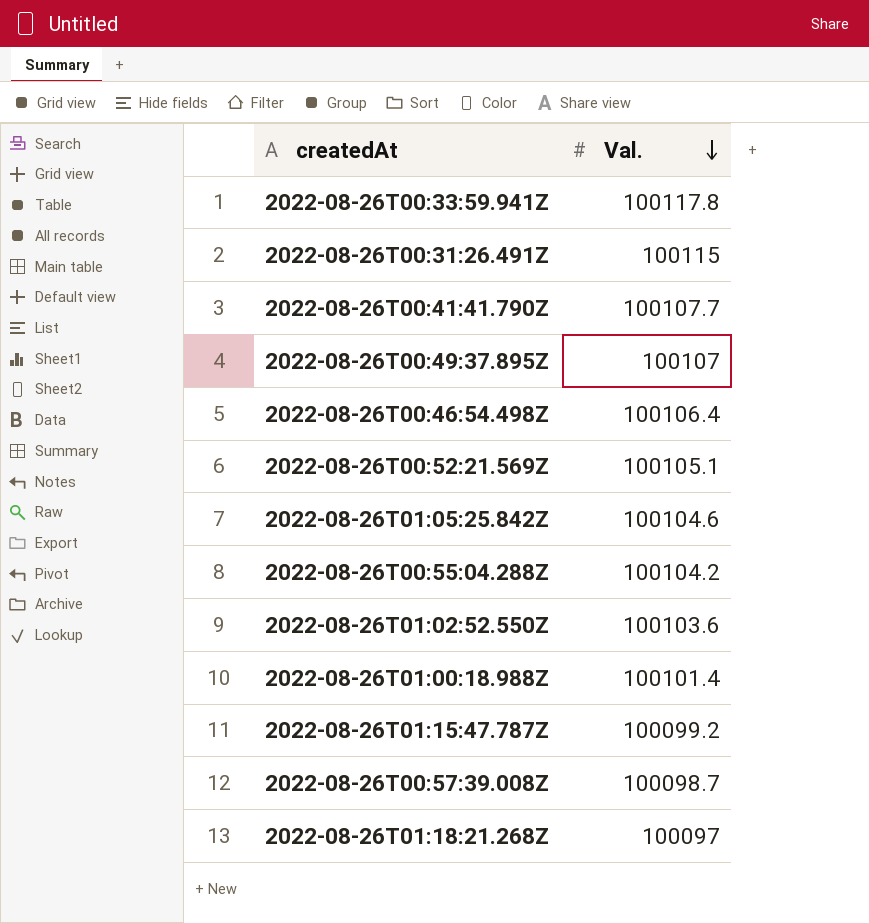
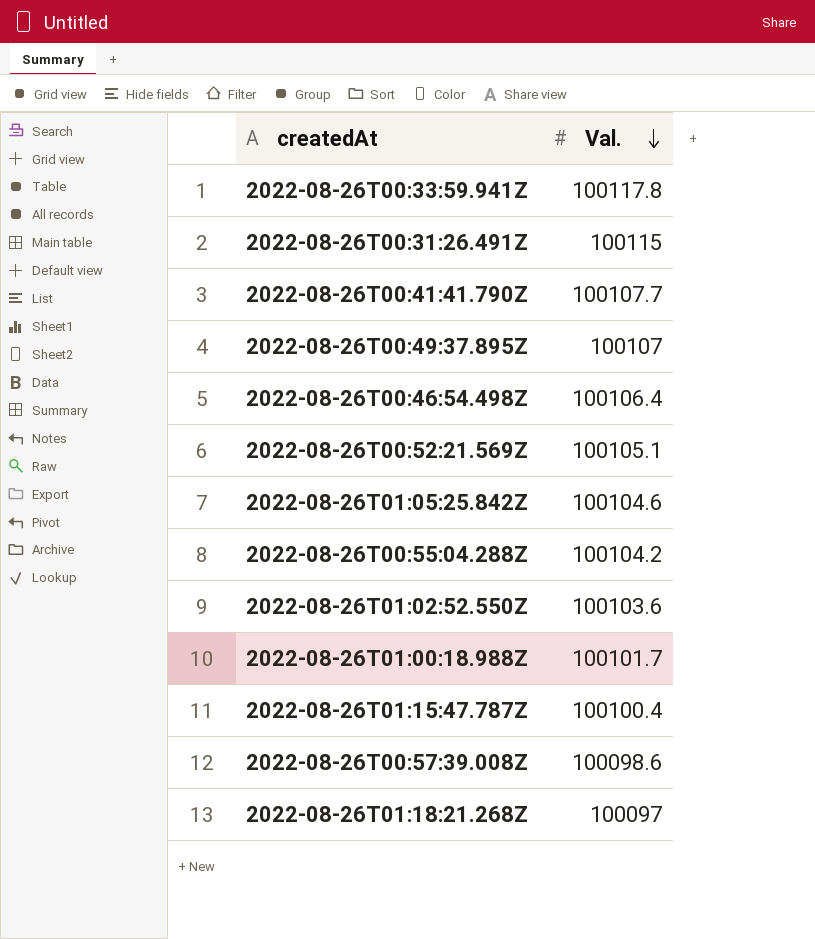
2022-08-26T01:00:18.988Z | Val.: 100101.4 -> 100101.7
2022-08-26T01:15:47.787Z | Val.: 100099.2 -> 100100.4
2022-08-26T00:57:39.008Z | Val.: 100098.7 -> 100098.6

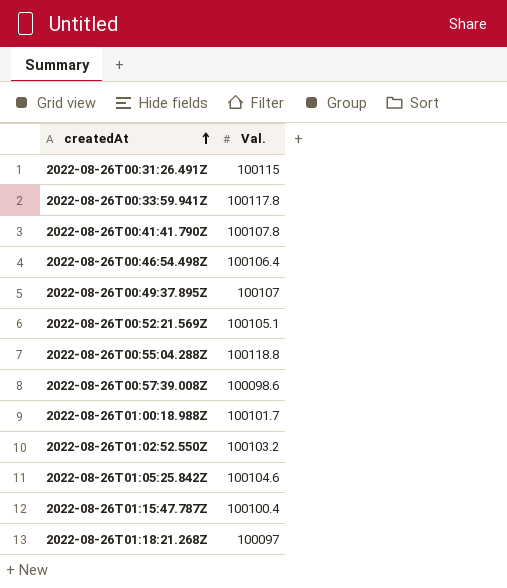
row order: Val. descending -> createdAt ascending
2022-08-26T00:41:41.790Z | Val.: 100107.7 -> 100107.8
2022-08-26T00:55:04.288Z | Val.: 100104.2 -> 100118.8
2022-08-26T01:02:52.550Z | Val.: 100103.6 -> 100103.2

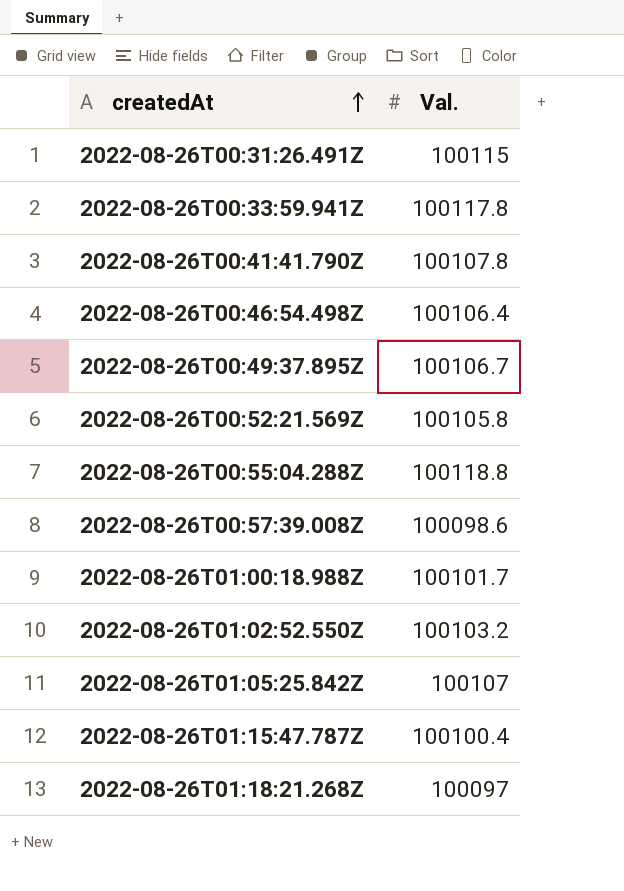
2022-08-26T00:49:37.895Z | Val.: 100107 -> 100106.7
2022-08-26T00:52:21.569Z | Val.: 100105.1 -> 100105.8
2022-08-26T01:05:25.842Z | Val.: 100104.6 -> 100107

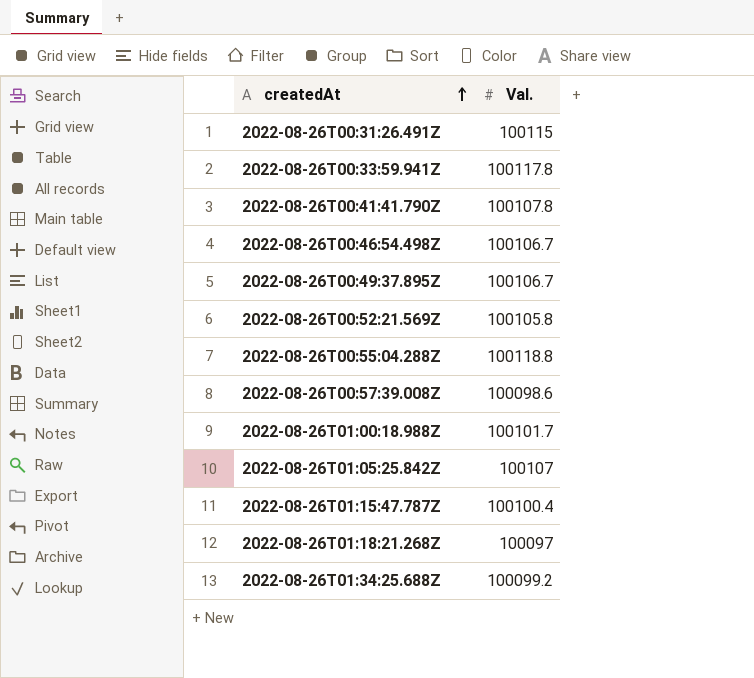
row 2022-08-26T01:02:52.550Z: 100103.2 -> none
2022-08-26T00:46:54.498Z | Val.: 100106.4 -> 100106.7
row 2022-08-26T01:34:25.688Z: none -> 100099.2

